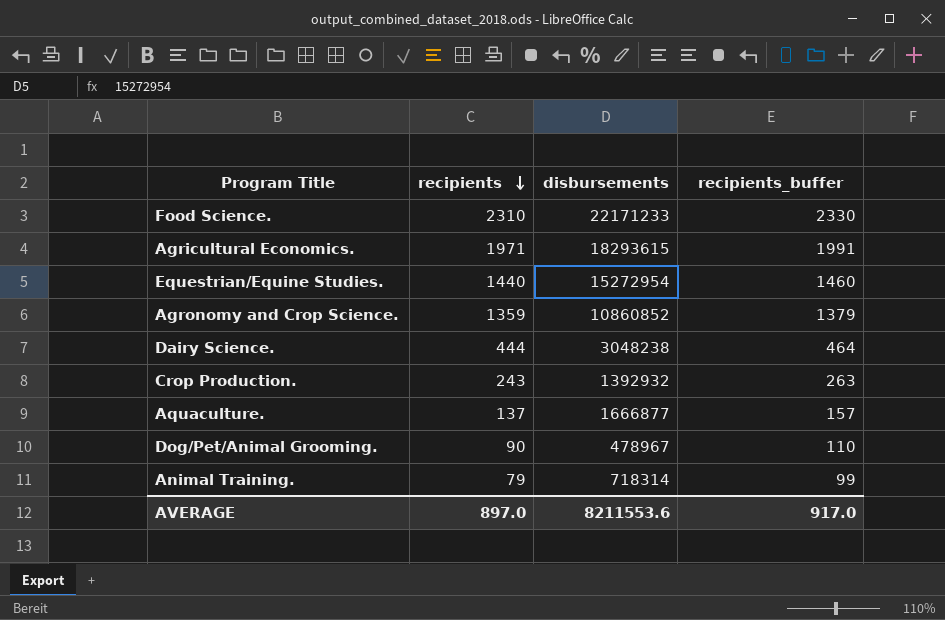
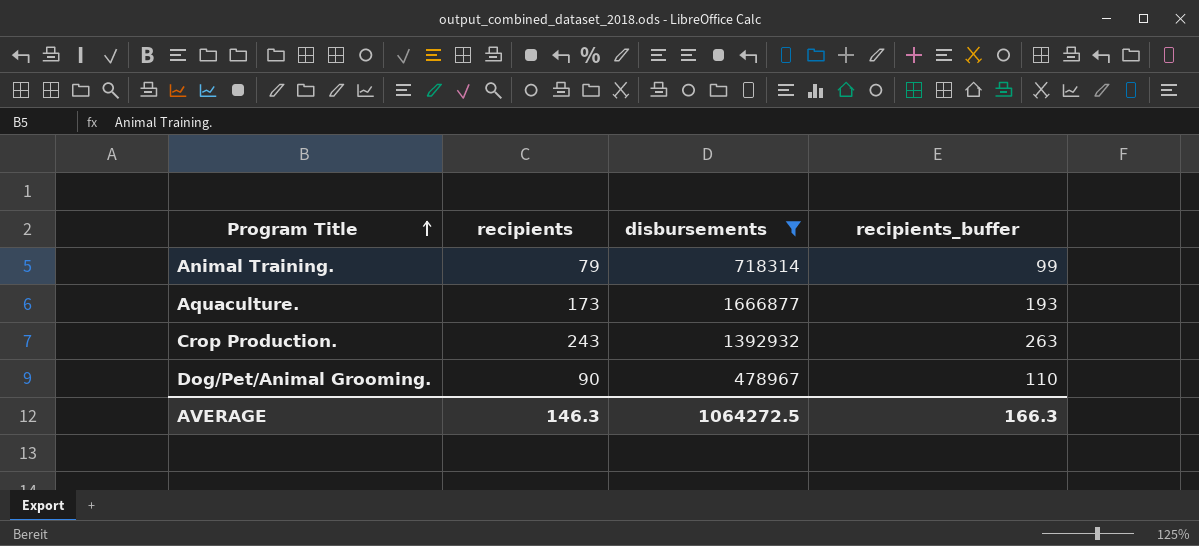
filter: none -> disbursements <= 1666877
row order: recipients descending -> Program Title ascending
Aquaculture. | recipients: 137 -> 173
Aquaculture. | recipients_buffer: 157 -> 193
AVERAGE | recipients: 897.0 -> 146.3
AVERAGE | disbursements: 8211553.6 -> 1064272.5
AVERAGE | recipients_buffer: 917.0 -> 166.3

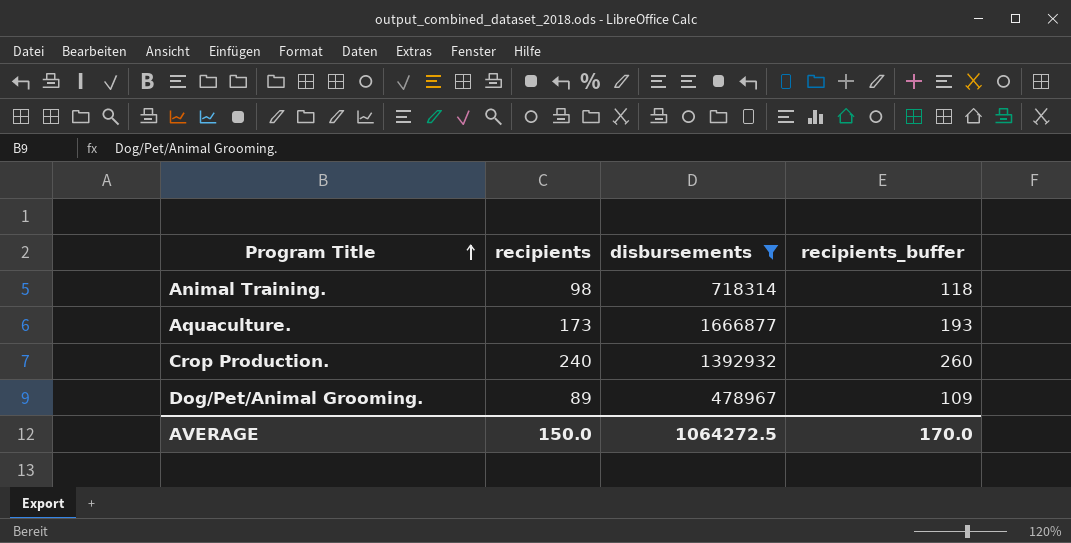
Animal Training. | recipients: 79 -> 98
Animal Training. | recipients_buffer: 99 -> 118
Crop Production. | recipients: 243 -> 240
Crop Production. | recipients_buffer: 263 -> 260
Dog/Pet/Animal Grooming. | recipients: 90 -> 89
Dog/Pet/Animal Grooming. | recipients_buffer: 110 -> 109
AVERAGE | recipients: 146.3 -> 150.0
AVERAGE | recipients_buffer: 166.3 -> 170.0

